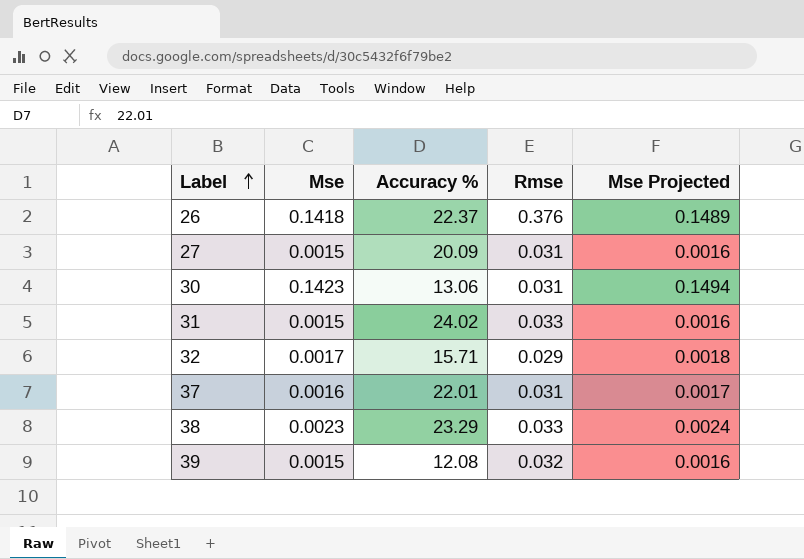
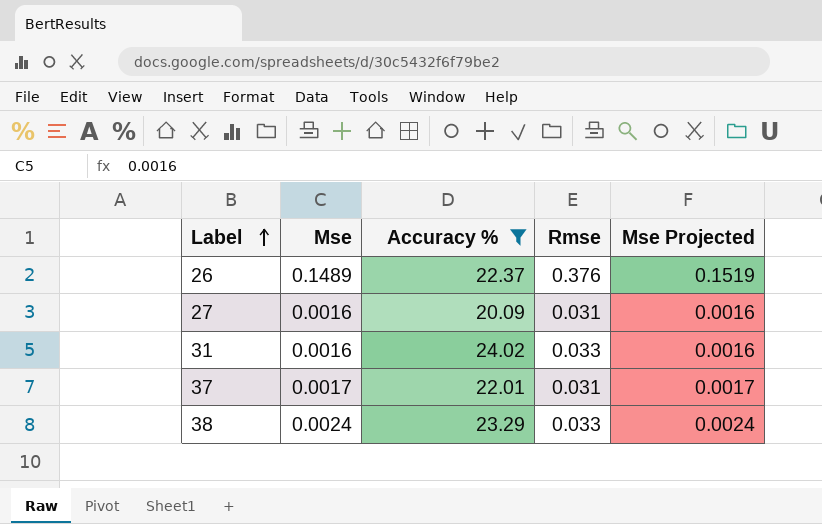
filter: none -> Accuracy % >= 20.09
column Mse Projected | formula: [Mse] * 1.05 -> [Mse] * 1.02
26 | Mse: 0.1418 -> 0.1489
27 | Mse: 0.0015 -> 0.0016
31 | Mse: 0.0015 -> 0.0016
37 | Mse: 0.0016 -> 0.0017
38 | Mse: 0.0023 -> 0.0024

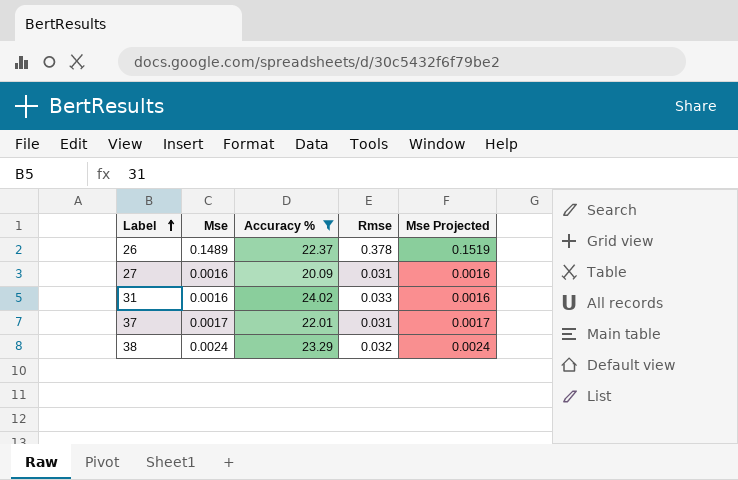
26 | Rmse: 0.376 -> 0.378
38 | Rmse: 0.033 -> 0.032

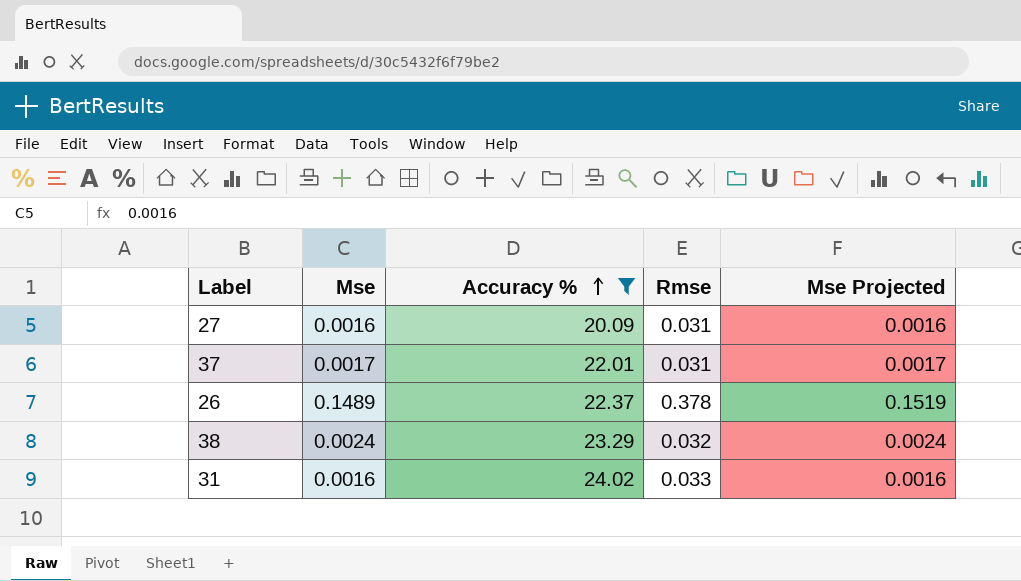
row order: Label ascending -> Accuracy % ascending

